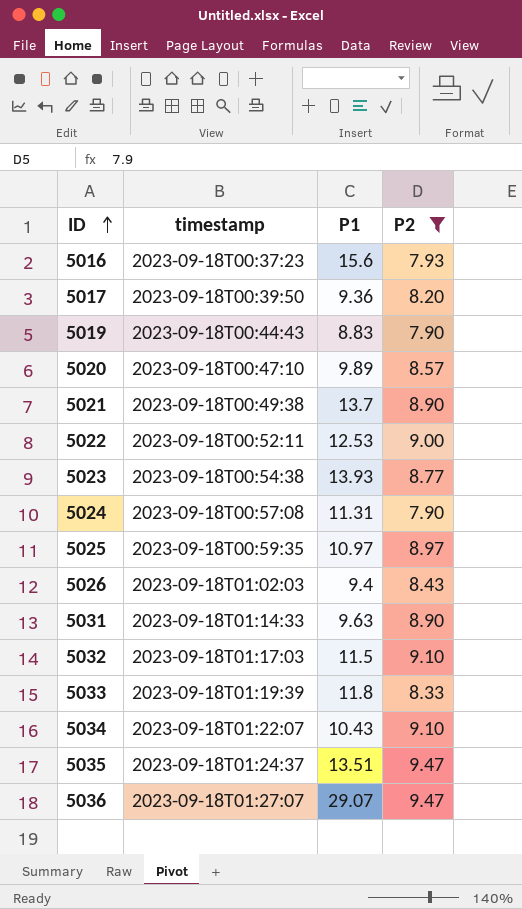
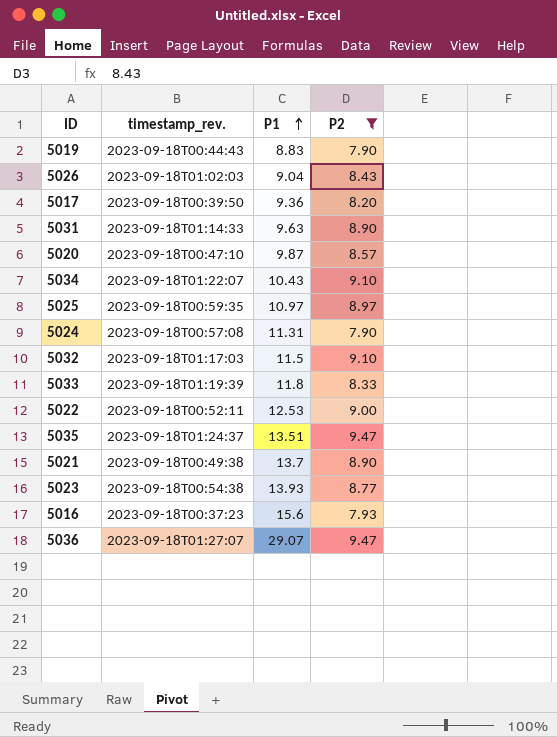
row order: ID ascending -> P1 ascending
column name: timestamp -> timestamp_rev.
5026 | P1: 9.4 -> 9.04
5020 | P1: 9.89 -> 9.87

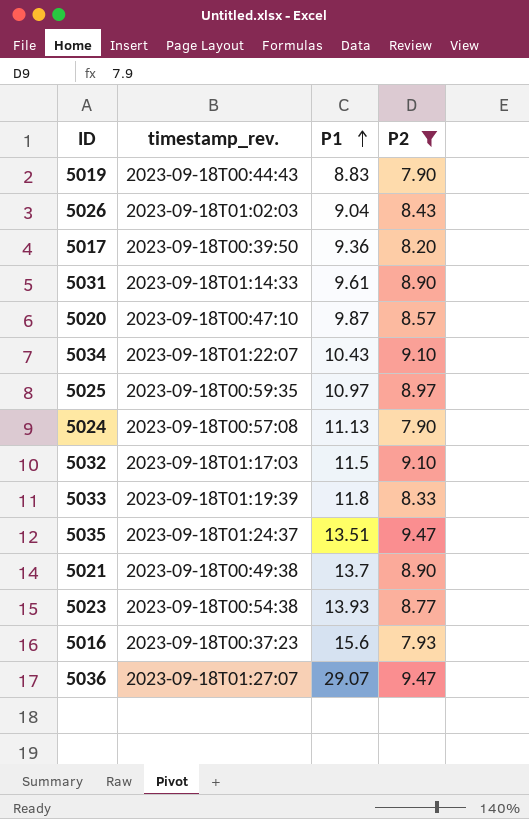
row 5022: 2023-09-18T00:52:11 | 12.53 | 9.00 -> none
5031 | P1: 9.63 -> 9.61
5024 | P1: 11.31 -> 11.13

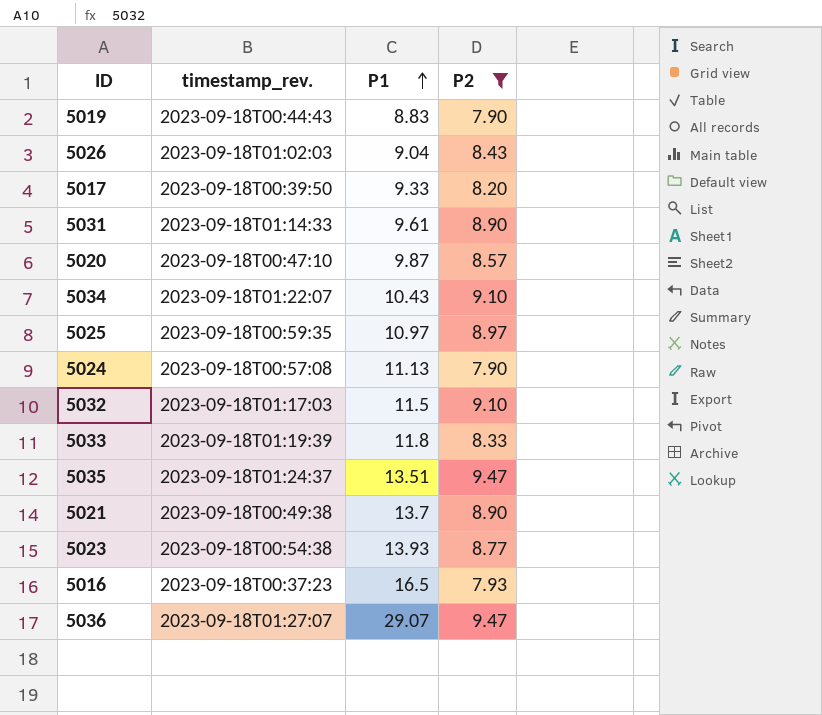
5017 | P1: 9.36 -> 9.33
5016 | P1: 15.6 -> 16.5

